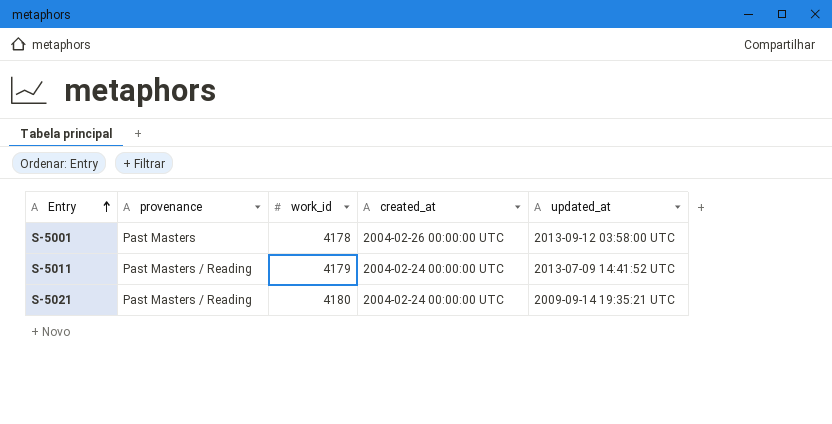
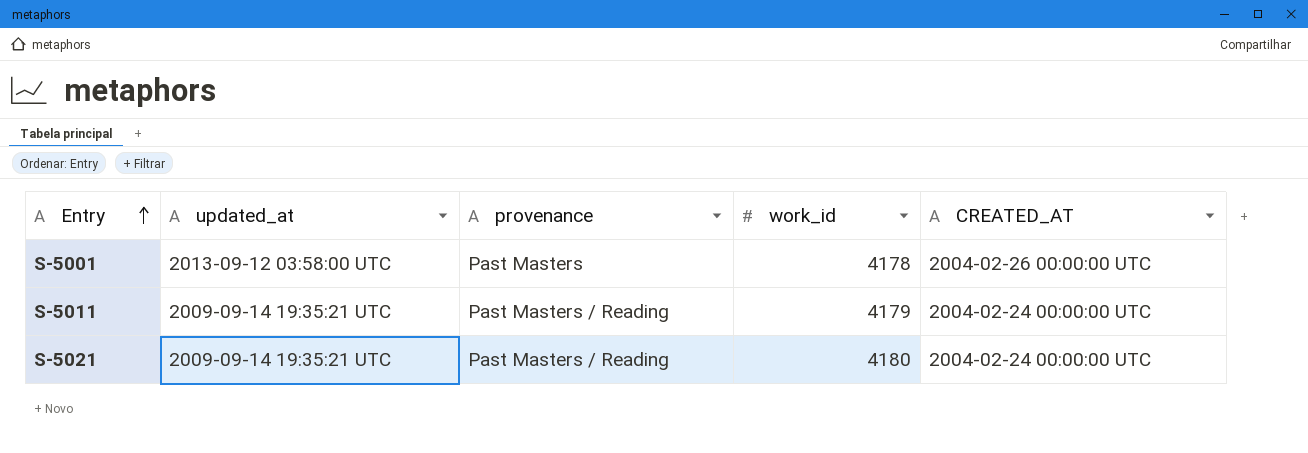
column updated_at | position: 5 -> 2
column name: created_at -> CREATED_AT
S-5011 | updated_at: 2013-07-09 14:41:52 UTC -> 2009-09-14 19:35:21 UTC

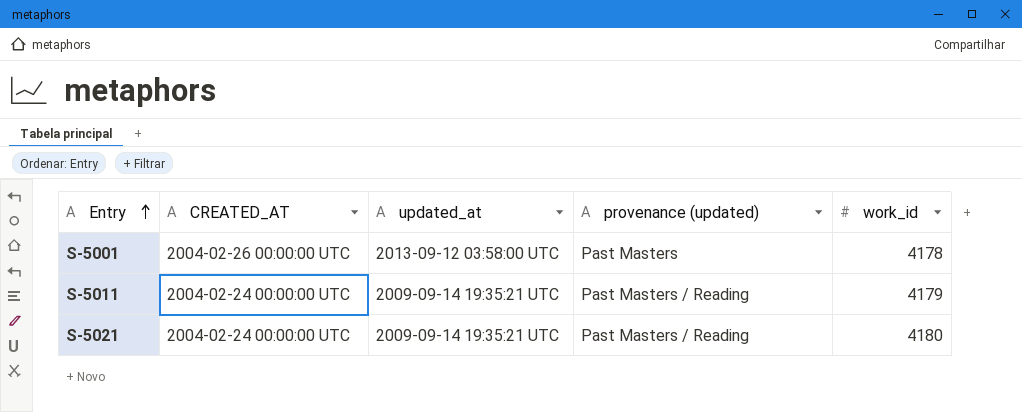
column CREATED_AT | position: 5 -> 2
column name: provenance -> provenance (updated)

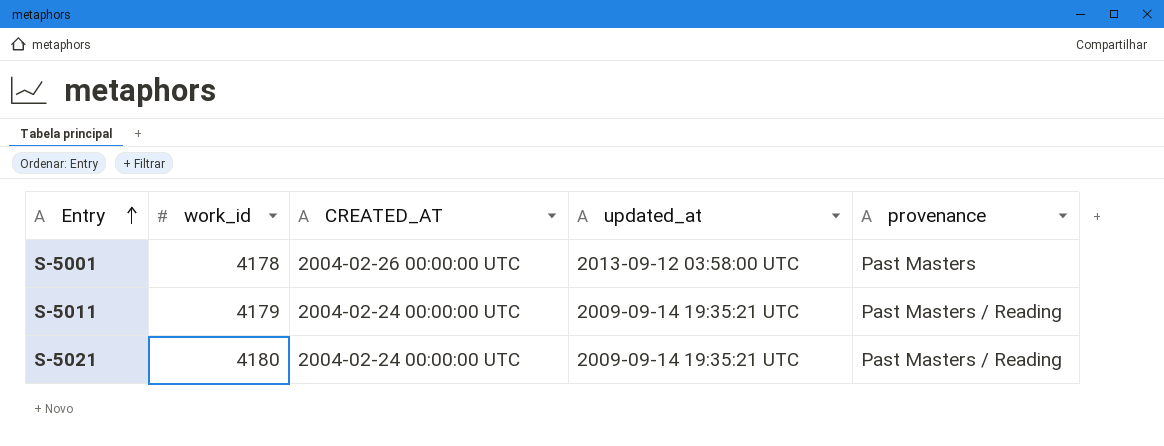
column work_id | position: 5 -> 2
column name: provenance (updated) -> provenance

